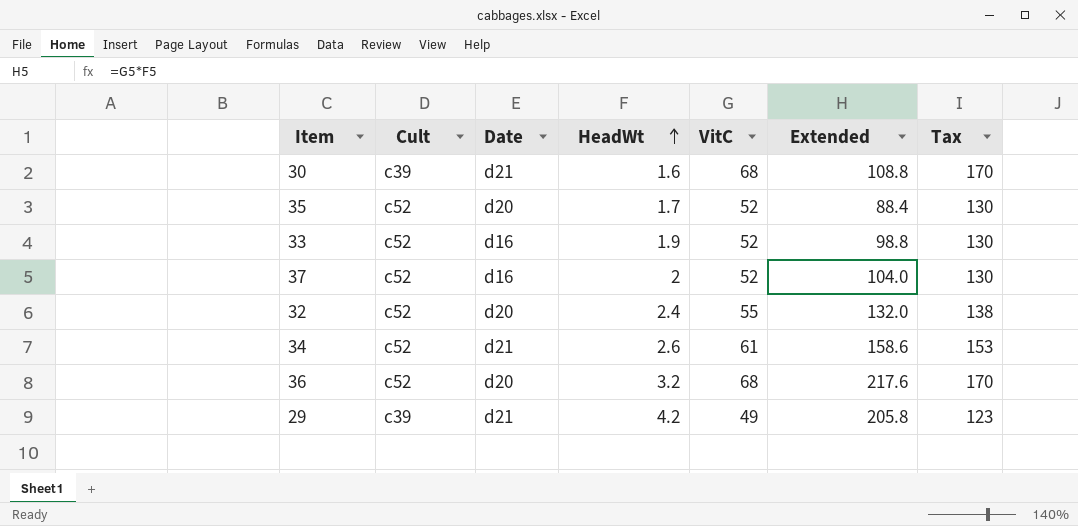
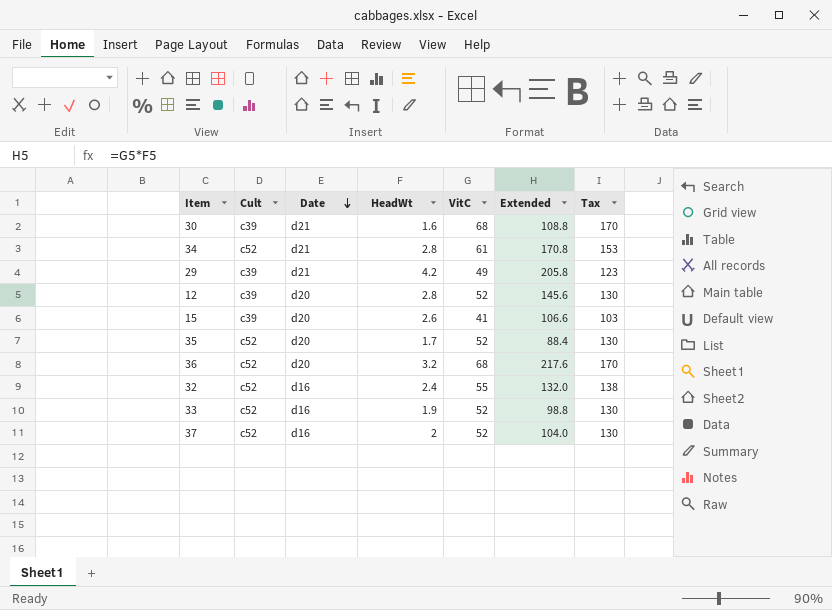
row order: HeadWt ascending -> Date descending
34 | HeadWt: 2.6 -> 2.8
34 | Extended: 158.6 -> 170.8
row 12: none -> c39 | d20 | 2.8 | 52 | 145.6 | 130
row 15: none -> c39 | d20 | 2.6 | 41 | 106.6 | 103
32 | Date: d20 -> d16

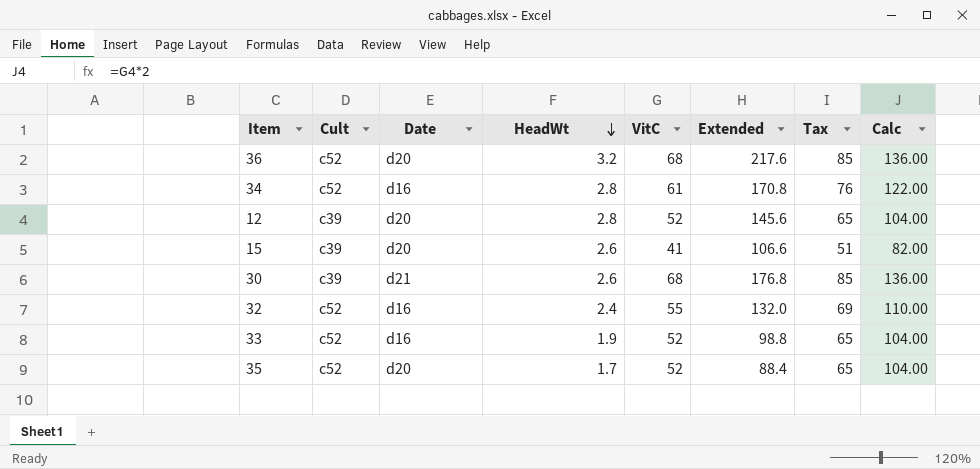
row order: Date descending -> HeadWt descending
column Tax | formula: [VitC] * 2.5 -> [VitC] * 1.25
column Calc | formula: none -> [VitC] * 2
row 29: c39 | d21 | 4.2 | 49 | 205.8 | 123 -> none
row 37: c52 | d16 | 2 | 52 | 104.0 | 130 -> none
34 | Date: d21 -> d16
30 | HeadWt: 1.6 -> 2.6
30 | Extended: 108.8 -> 176.8

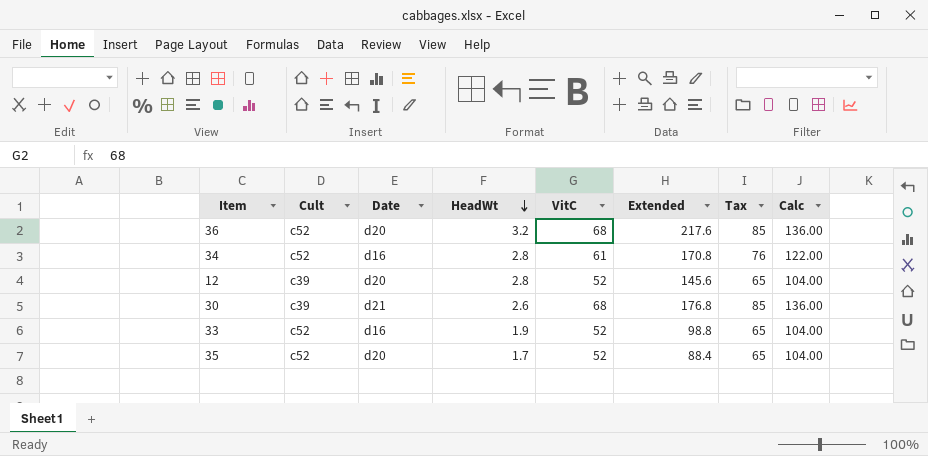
row 15: c39 | d20 | 2.6 | 41 | 106.6 | 51 | 82.00 -> none
row 32: c52 | d16 | 2.4 | 55 | 132.0 | 69 | 110.00 -> none

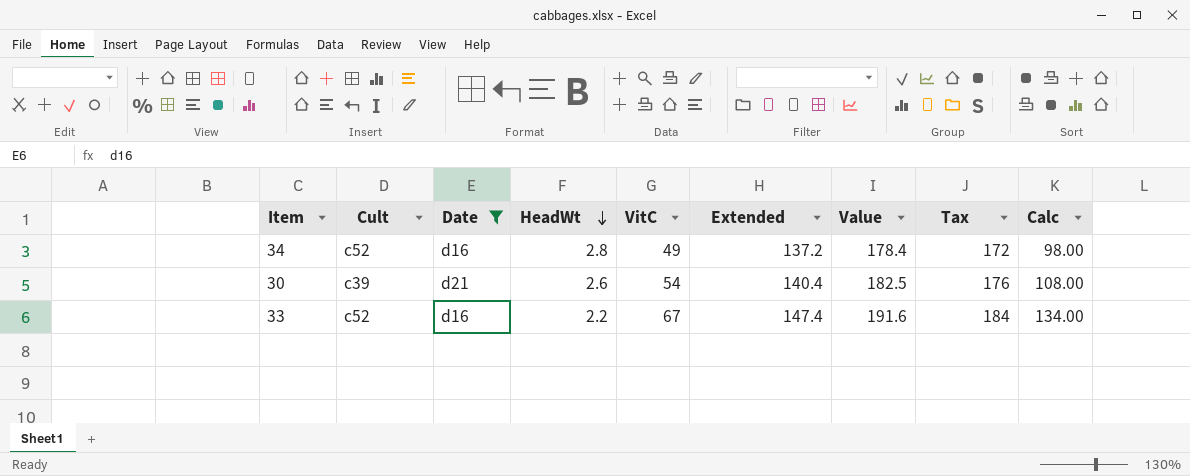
filter: none -> Date != d20
column Value | formula: none -> [Extended] * 1.3
column Tax | formula: [VitC] * 1.25 -> [Extended] * 1.25
34 | VitC: 61 -> 49
34 | Extended: 170.8 -> 137.2
34 | Calc: 122.00 -> 98.00
30 | VitC: 68 -> 54
30 | Extended: 176.8 -> 140.4
30 | Calc: 136.00 -> 108.00
33 | HeadWt: 1.9 -> 2.2
33 | VitC: 52 -> 67
33 | Extended: 98.8 -> 147.4
33 | Calc: 104.00 -> 134.00

